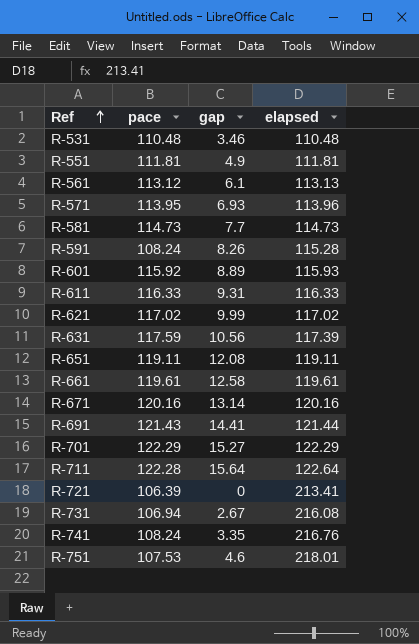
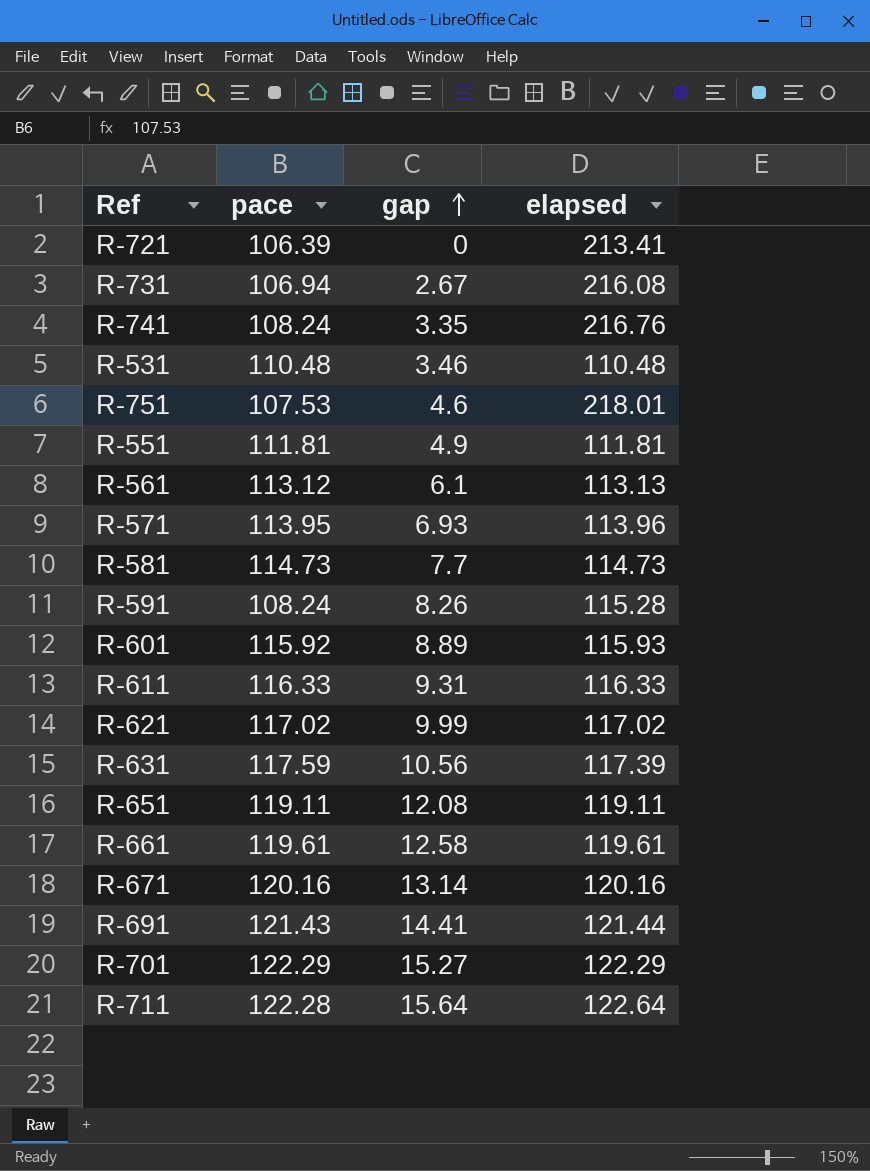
row order: Ref ascending -> gap ascending

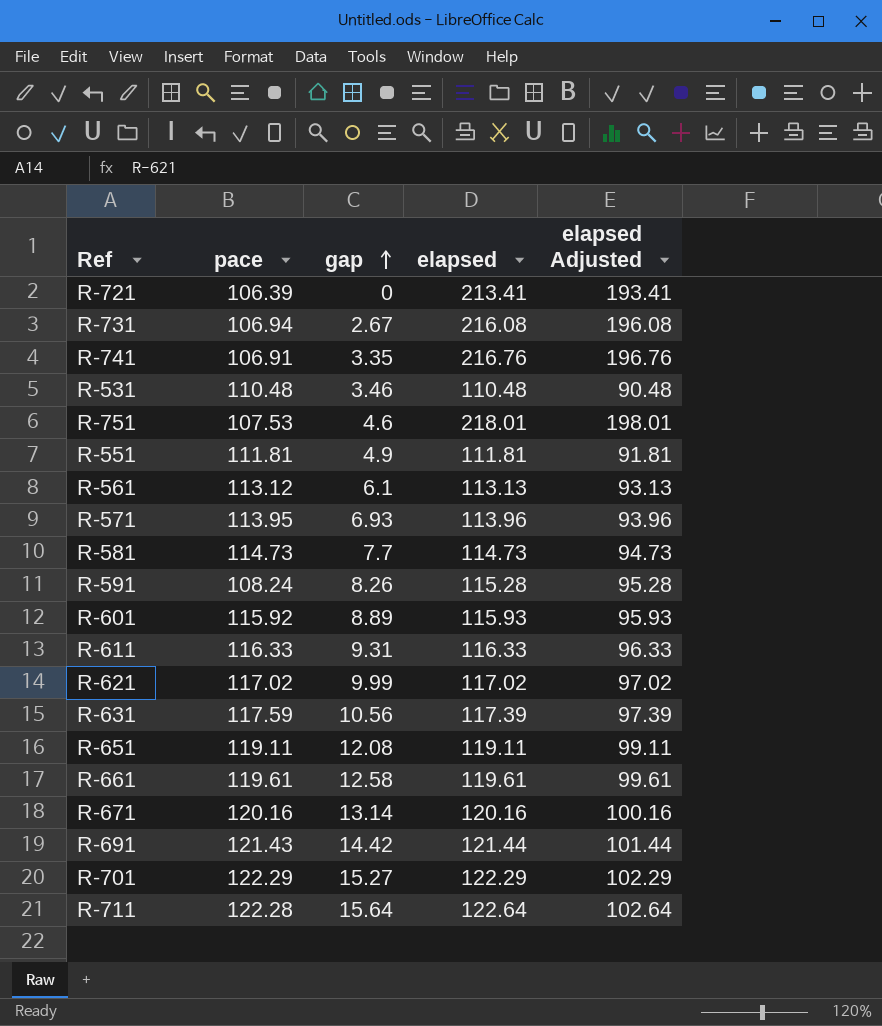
column elapsed Adjusted | formula: none -> [elapsed] - 20
R-741 | pace: 108.24 -> 106.91
R-691 | gap: 14.41 -> 14.42

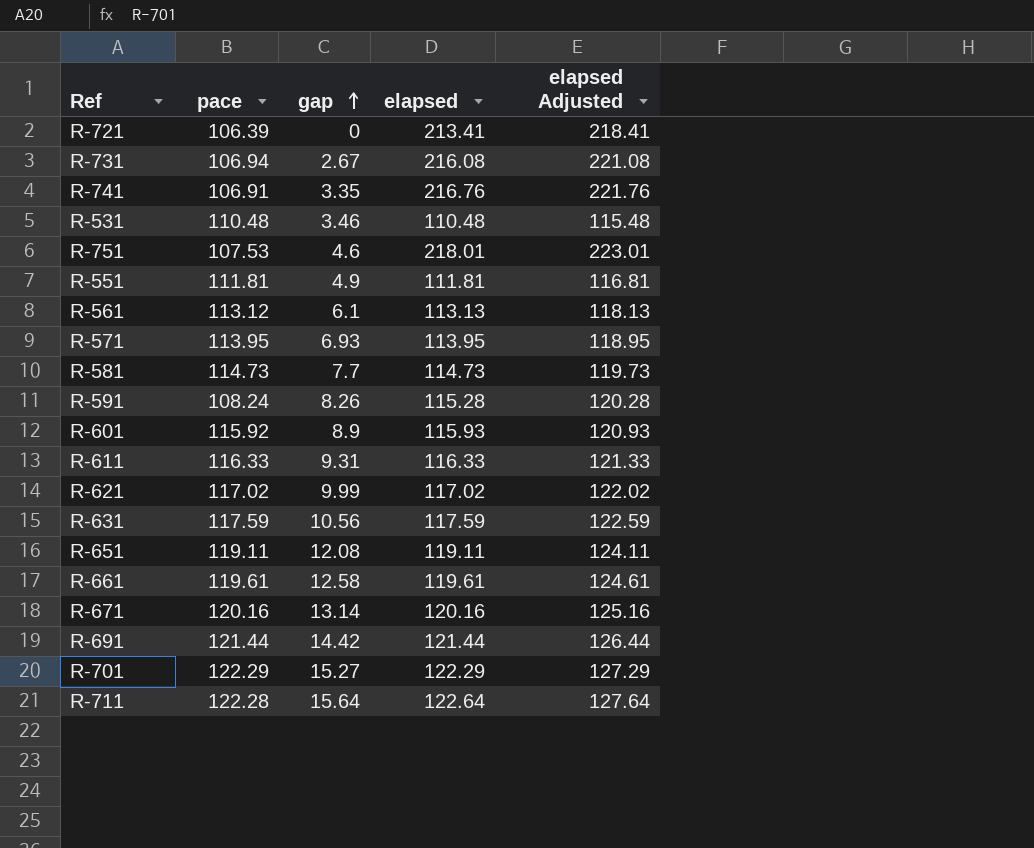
column elapsed Adjusted | formula: [elapsed] - 20 -> [elapsed] + 5
R-571 | elapsed: 113.96 -> 113.95
R-601 | gap: 8.89 -> 8.9
R-631 | elapsed: 117.39 -> 117.59
R-691 | pace: 121.43 -> 121.44

